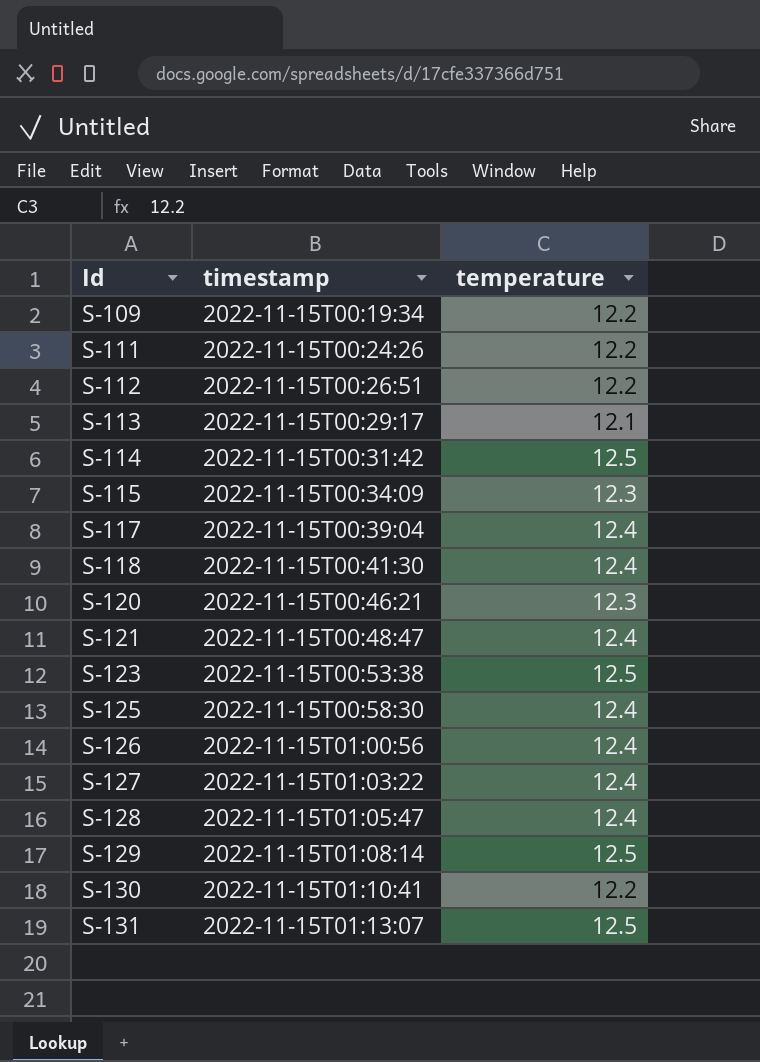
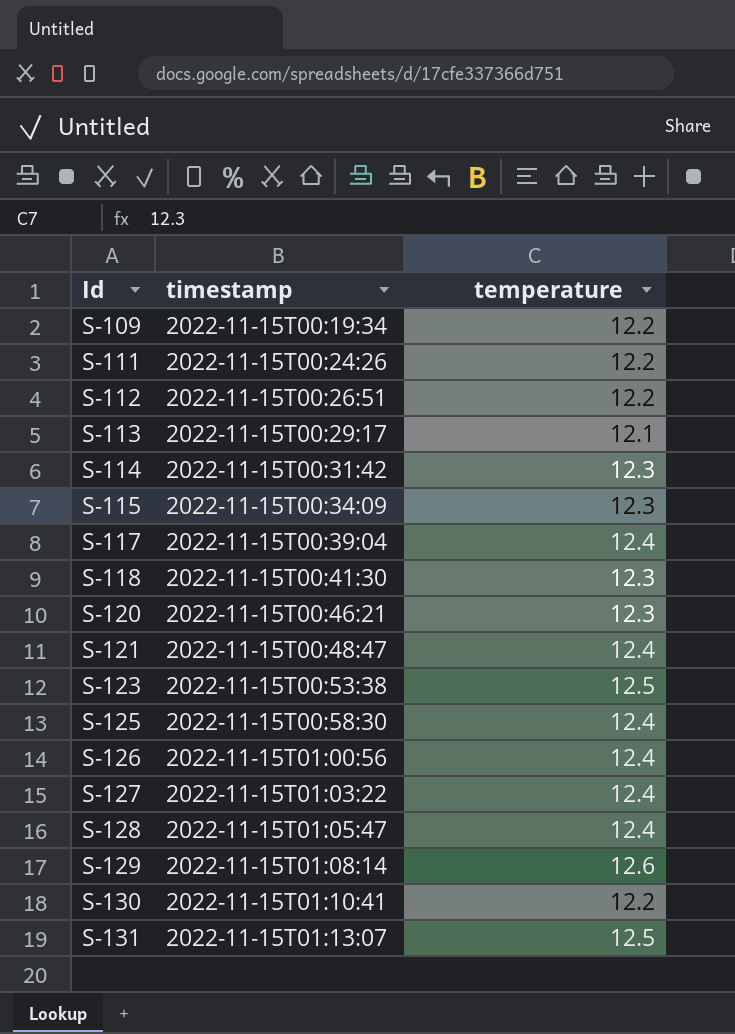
S-114 | temperature: 12.5 -> 12.3
S-118 | temperature: 12.4 -> 12.3
S-129 | temperature: 12.5 -> 12.6

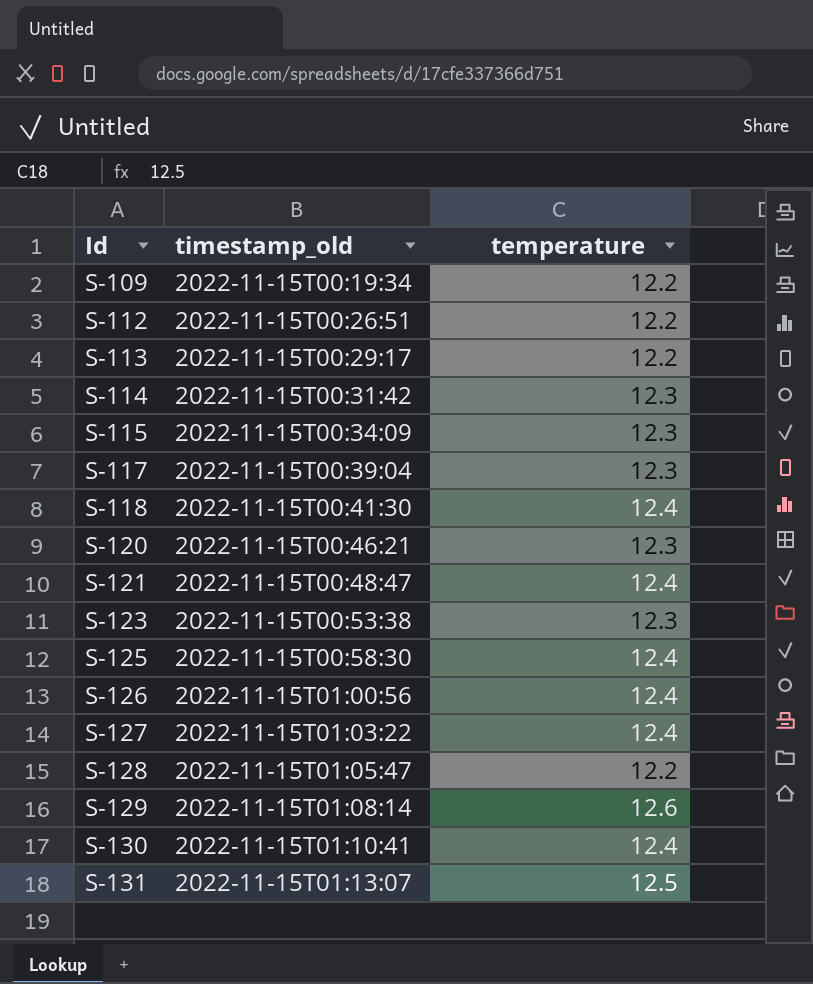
column name: timestamp -> timestamp_old
row S-111: 2022-11-15T00:24:26 | 12.2 -> none
S-113 | temperature: 12.1 -> 12.2
S-117 | temperature: 12.4 -> 12.3
S-118 | temperature: 12.3 -> 12.4
S-123 | temperature: 12.5 -> 12.3
S-128 | temperature: 12.4 -> 12.2
S-130 | temperature: 12.2 -> 12.4

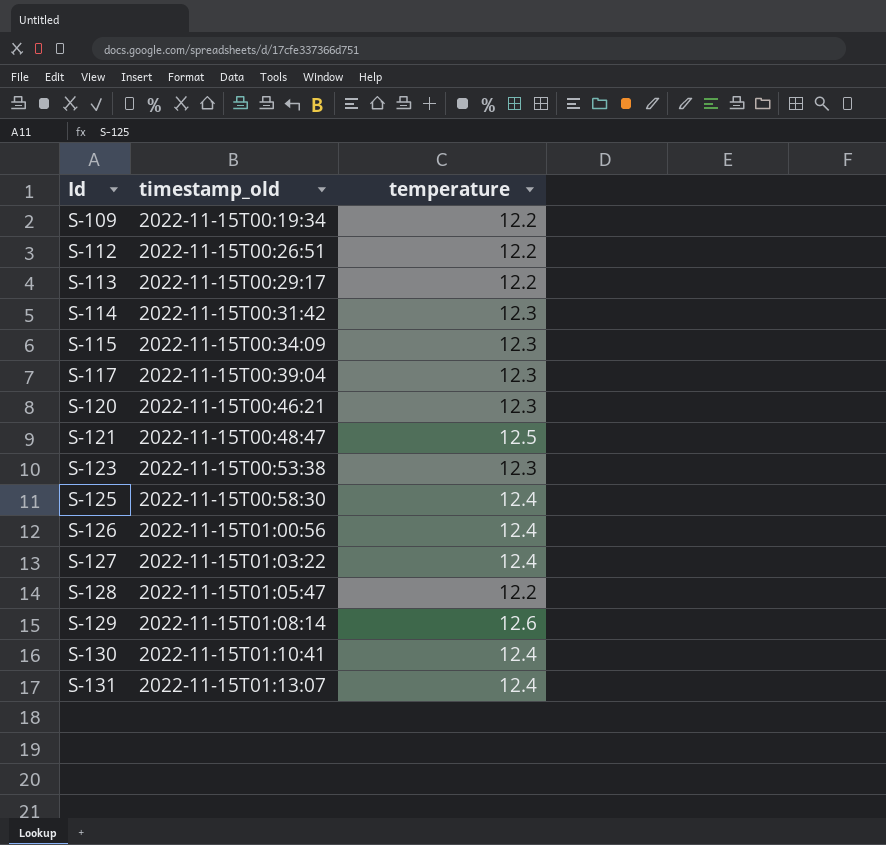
row S-118: 2022-11-15T00:41:30 | 12.4 -> none
S-121 | temperature: 12.4 -> 12.5
S-131 | temperature: 12.5 -> 12.4

